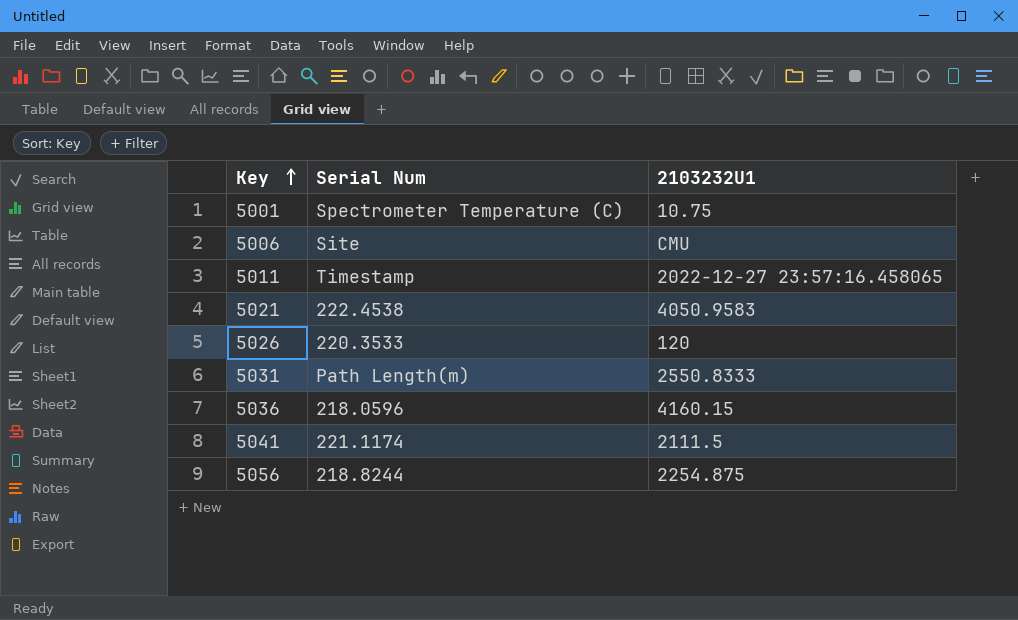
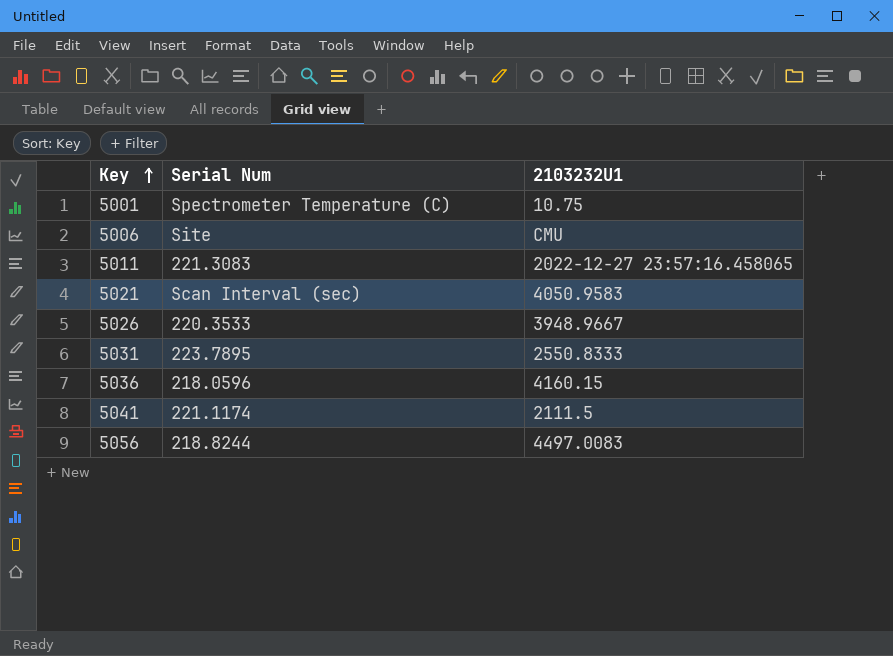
5011 | Serial Num: Timestamp -> 221.3083
5021 | Serial Num: 222.4538 -> Scan Interval (sec)
5026 | 2103232U1: 120 -> 3948.9667
5031 | Serial Num: Path Length(m) -> 223.7895
5056 | 2103232U1: 2254.875 -> 4497.0083

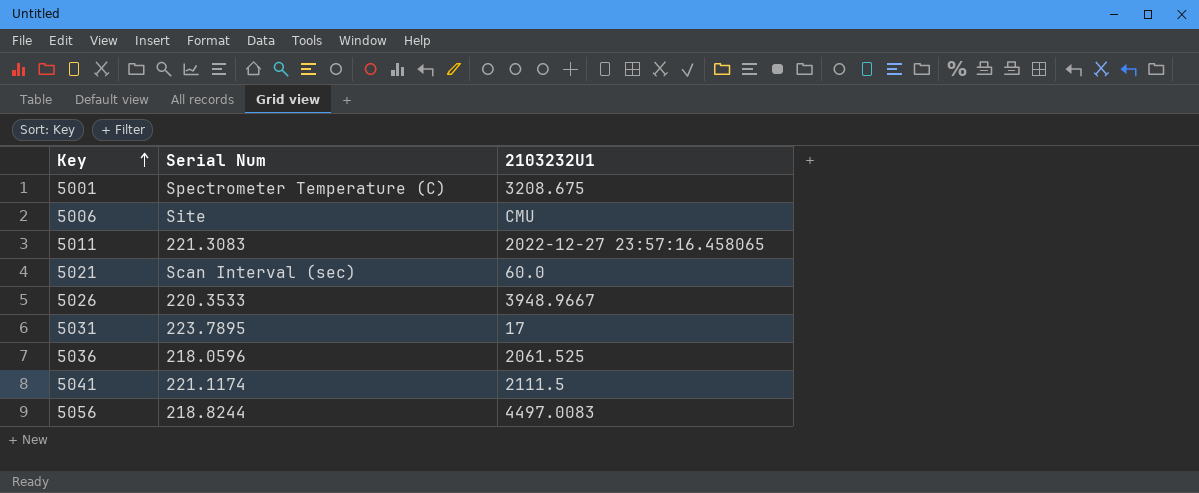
5001 | 2103232U1: 10.75 -> 3208.675
5021 | 2103232U1: 4050.9583 -> 60.0
5031 | 2103232U1: 2550.8333 -> 17
5036 | 2103232U1: 4160.15 -> 2061.525

